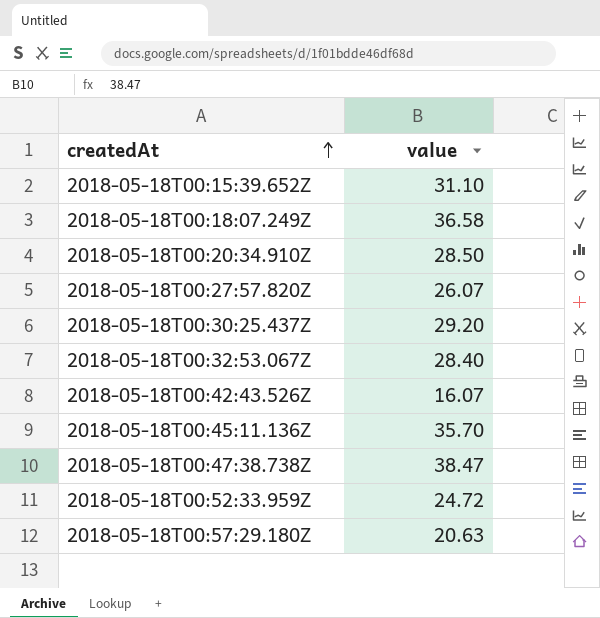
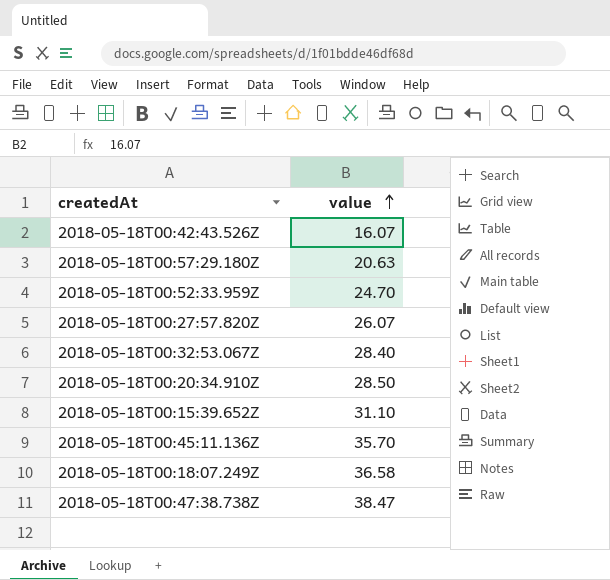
row order: createdAt ascending -> value ascending
row 2018-05-18T00:30:25.437Z: 29.20 -> none
2018-05-18T00:52:33.959Z | value: 24.72 -> 24.70

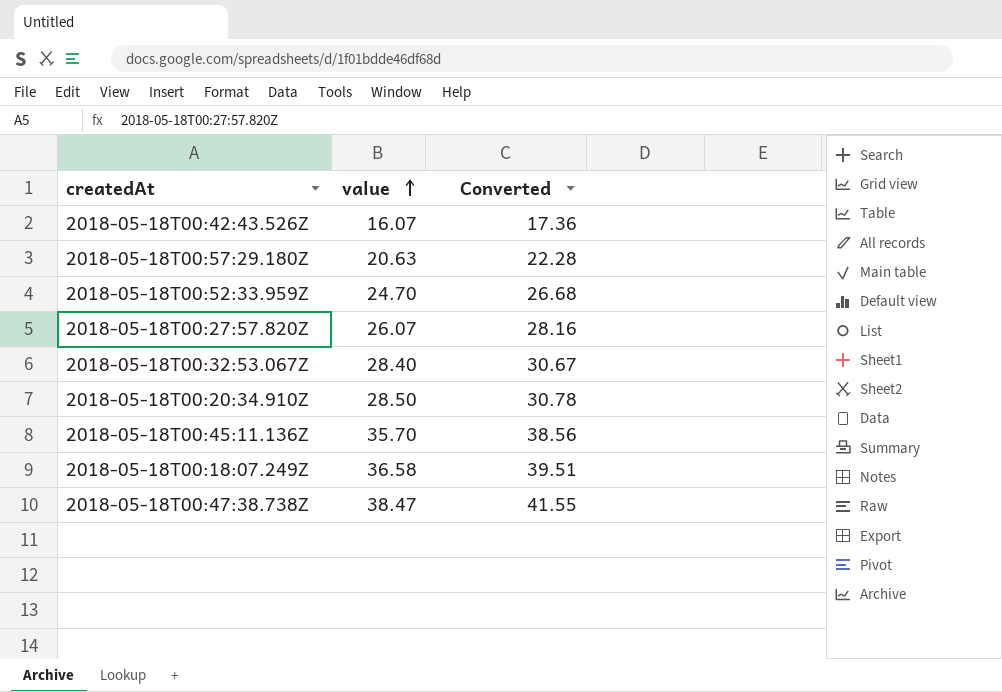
column Converted | formula: none -> [value] * 1.08
row 2018-05-18T00:15:39.652Z: 31.10 -> none

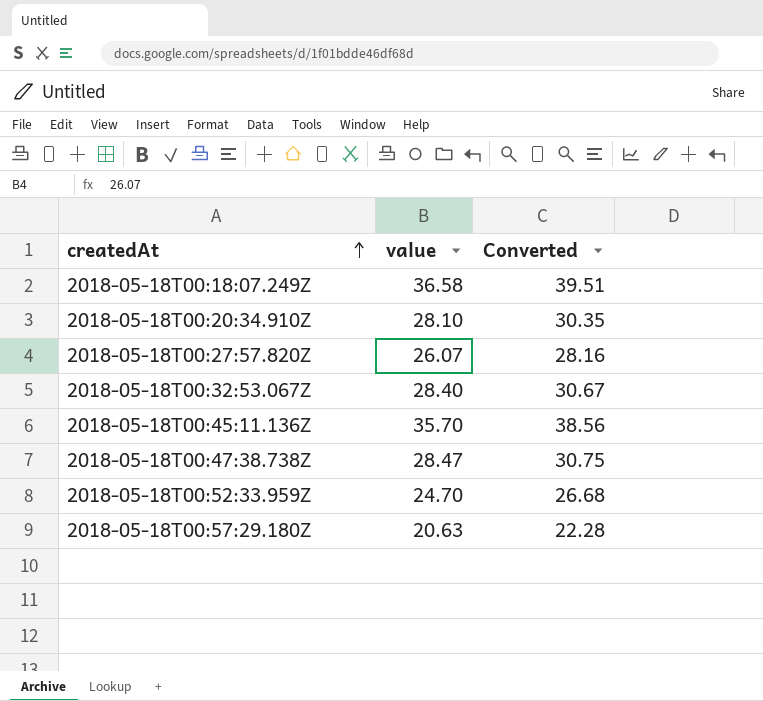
row order: value ascending -> createdAt ascending
row 2018-05-18T00:42:43.526Z: 16.07 | 17.36 -> none
2018-05-18T00:20:34.910Z | value: 28.50 -> 28.10
2018-05-18T00:20:34.910Z | Converted: 30.78 -> 30.35
2018-05-18T00:47:38.738Z | value: 38.47 -> 28.47
2018-05-18T00:47:38.738Z | Converted: 41.55 -> 30.75

